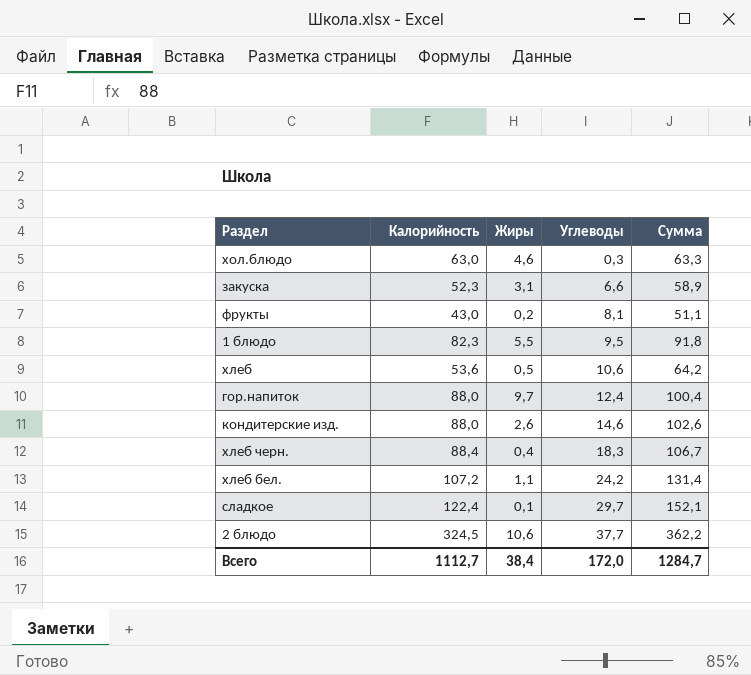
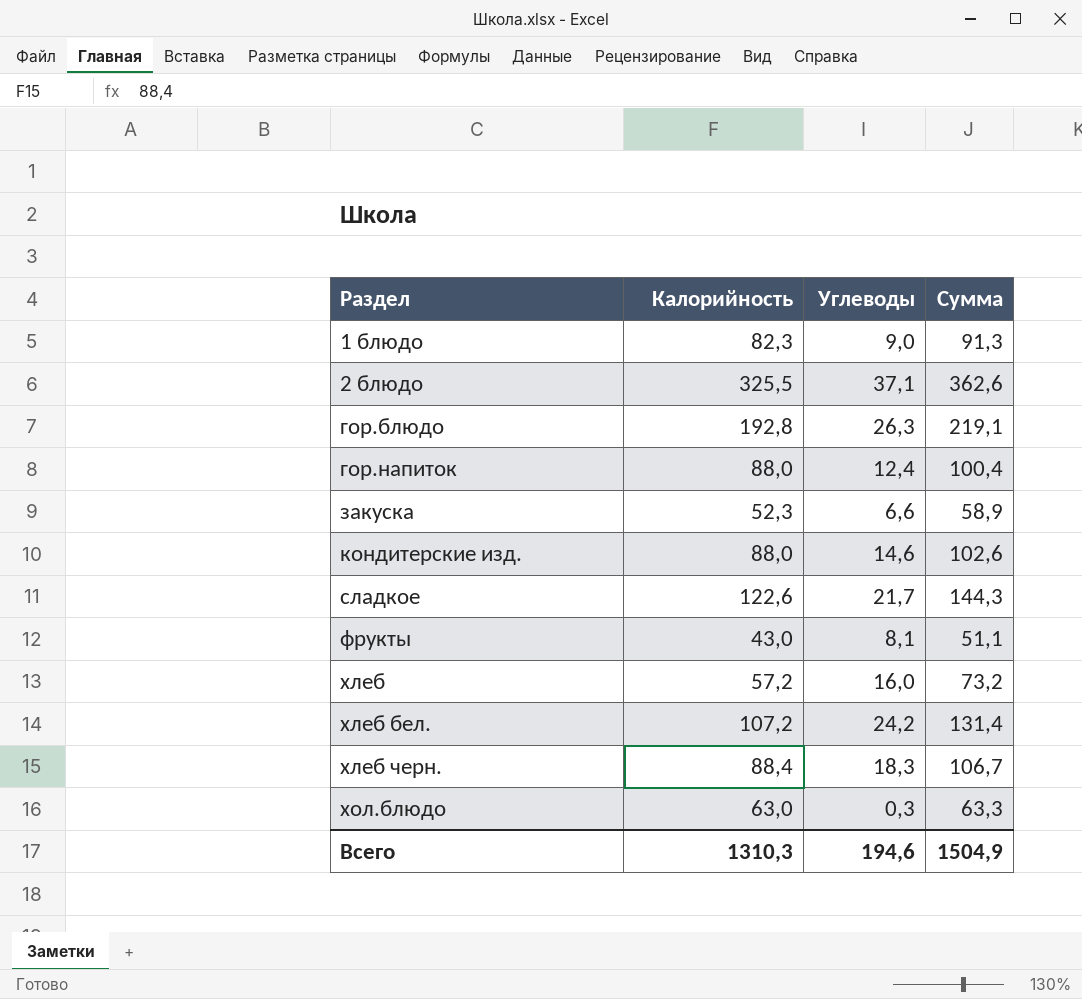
row order: Углеводы ascending -> Раздел ascending
column Жиры | position: 3 -> none
1 блюдо | Углеводы: 9,5 -> 9,0
1 блюдо | Сумма: 91,8 -> 91,3
2 блюдо | Калорийность: 324,5 -> 325,5
2 блюдо | Углеводы: 37,7 -> 37,1
2 блюдо | Сумма: 362,2 -> 362,6
row гор.блюдо: none -> 192,8 | 26,3 | 219,1
сладкое | Калорийность: 122,4 -> 122,6
сладкое | Углеводы: 29,7 -> 21,7
сладкое | Сумма: 152,1 -> 144,3
хлеб | Калорийность: 53,6 -> 57,2
хлеб | Углеводы: 10,6 -> 16,0
хлеб | Сумма: 64,2 -> 73,2
Всего | Калорийность: 1112,7 -> 1310,3
Всего | Углеводы: 172,0 -> 194,6
Всего | Сумма: 1284,7 -> 1504,9

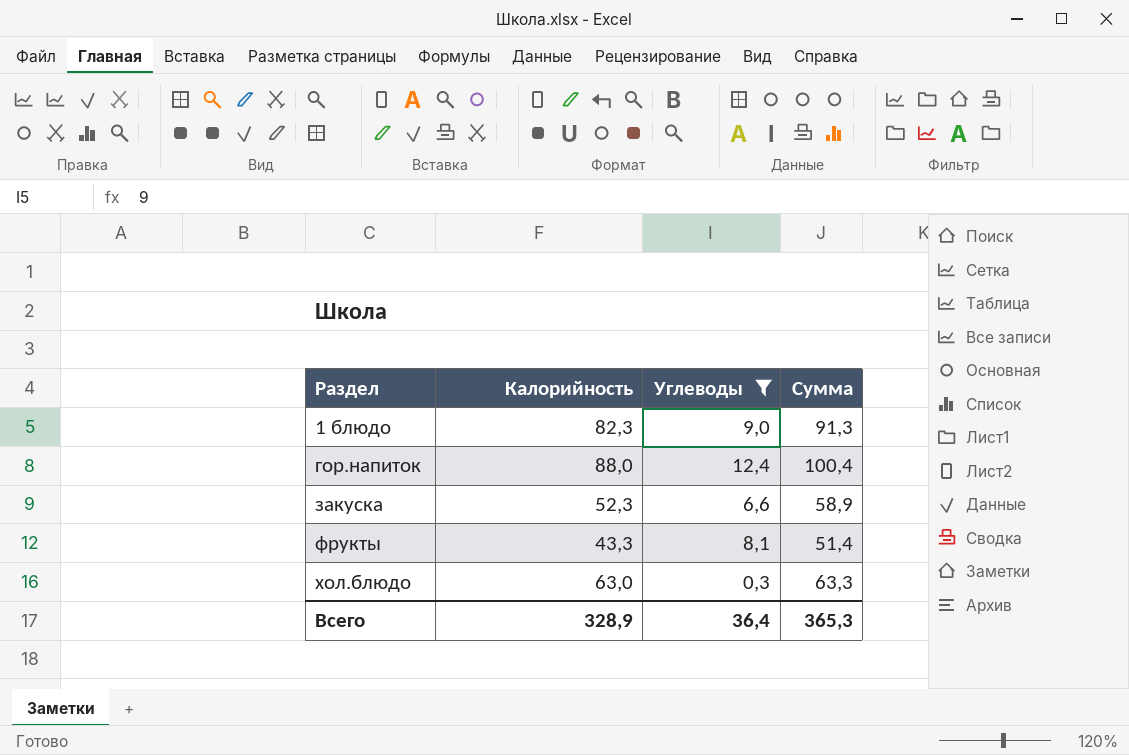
filter: none -> Углеводы <= 12,4
фрукты | Калорийность: 43,0 -> 43,3
фрукты | Сумма: 51,1 -> 51,4
Всего | Калорийность: 1310,3 -> 328,9
Всего | Углеводы: 194,6 -> 36,4
Всего | Сумма: 1504,9 -> 365,3

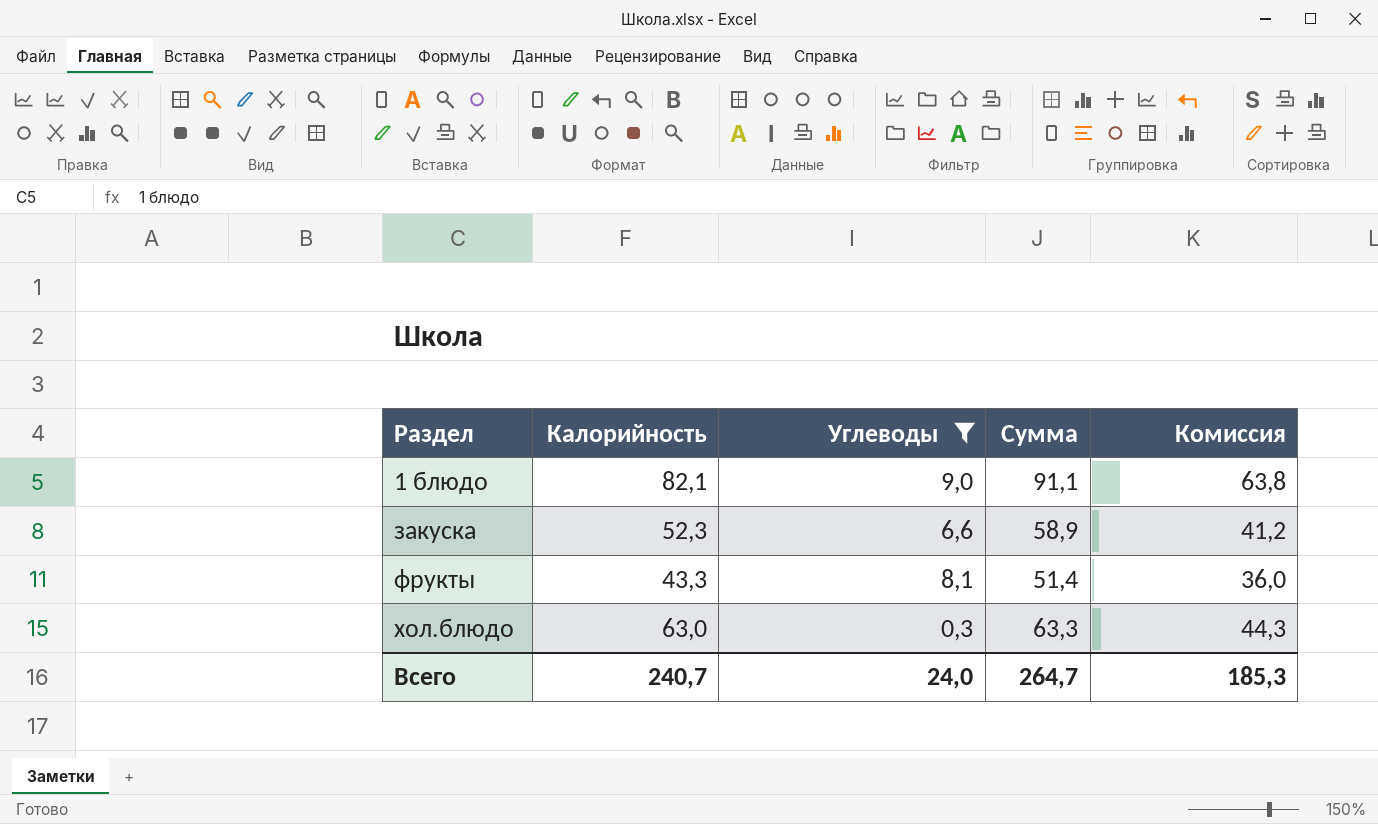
column Комиссия | formula: none -> [Сумма] * 0,7
row гор.напиток: 88,0 | 12,4 | 100,4 -> none
1 блюдо | Калорийность: 82,3 -> 82,1
1 блюдо | Сумма: 91,3 -> 91,1
Всего | Калорийность: 328,9 -> 240,7
Всего | Углеводы: 36,4 -> 24,0
Всего | Сумма: 365,3 -> 264,7

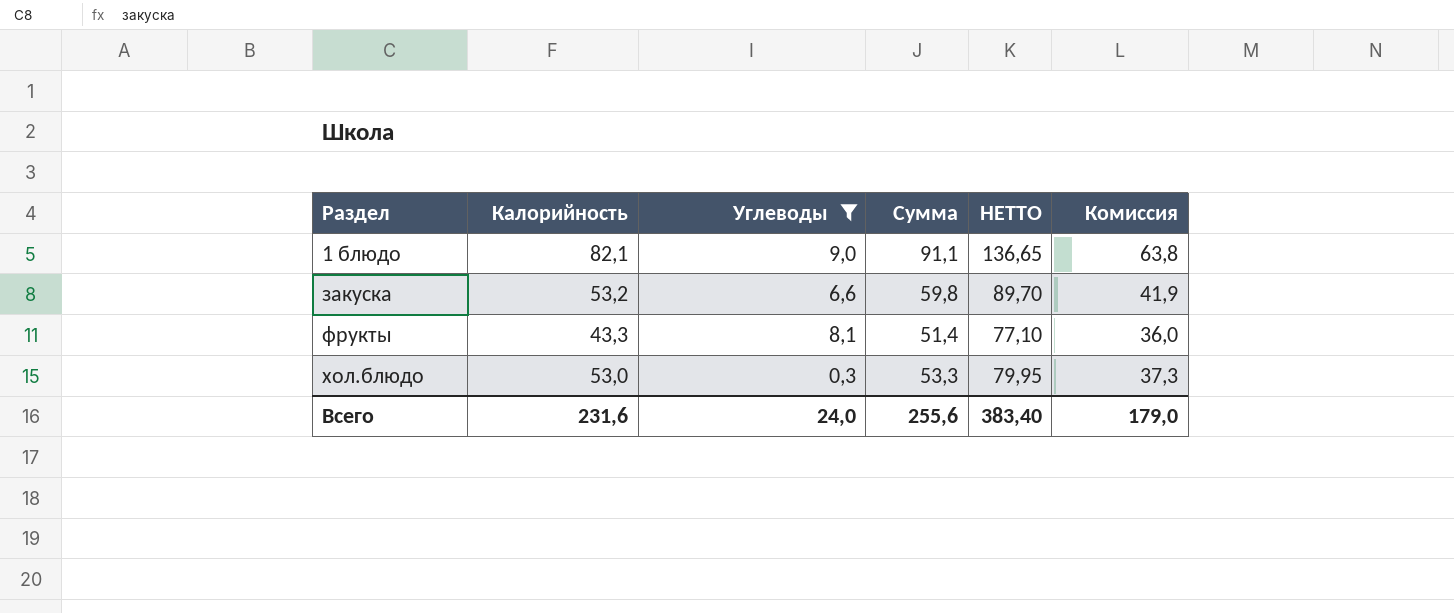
column НЕТТО | formula: none -> [Сумма] * 1,5
закуска | Калорийность: 52,3 -> 53,2
закуска | Сумма: 58,9 -> 59,8
закуска | Комиссия: 41,2 -> 41,9
хол.блюдо | Калорийность: 63,0 -> 53,0
хол.блюдо | Сумма: 63,3 -> 53,3
хол.блюдо | Комиссия: 44,3 -> 37,3
Всего | Калорийность: 240,7 -> 231,6
Всего | Сумма: 264,7 -> 255,6
Всего | Комиссия: 185,3 -> 179,0

